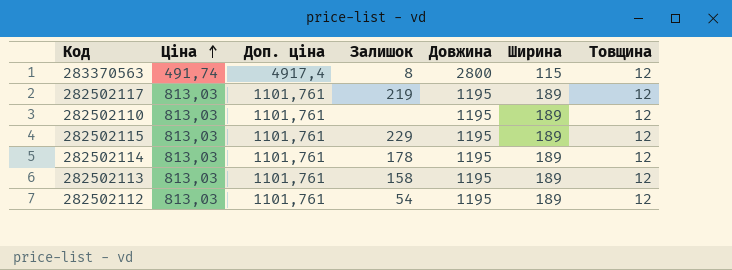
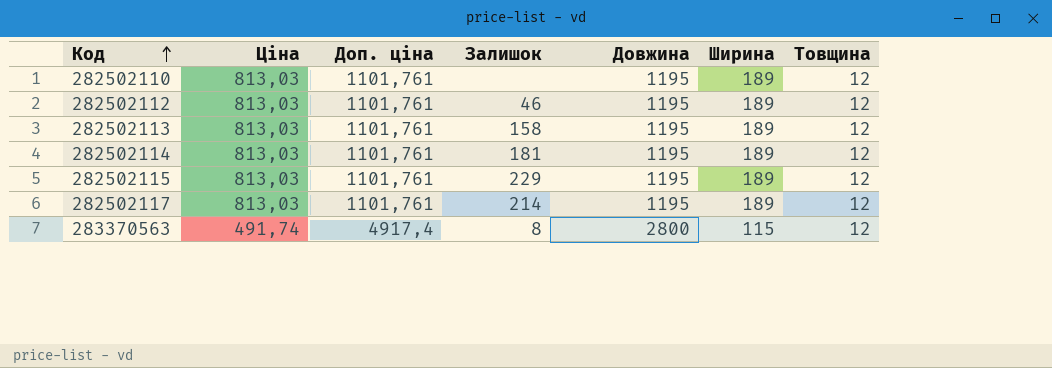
row order: Ціна ascending -> Код ascending
282502112 | Залишок: 54 -> 46
282502114 | Залишок: 178 -> 181
282502117 | Залишок: 219 -> 214

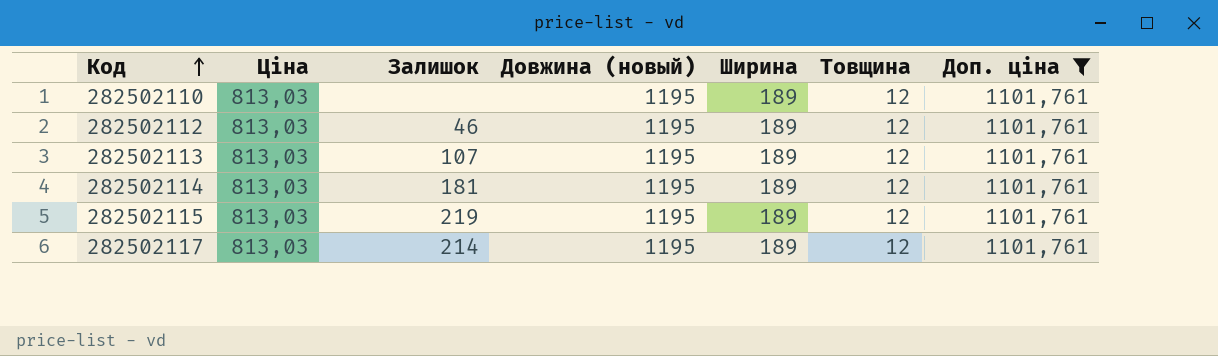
filter: none -> Доп. ціна = 1101,761
column name: Довжина -> Довжина (новый)
column Доп. ціна | position: 3 -> 7
282502113 | Залишок: 158 -> 107
282502115 | Залишок: 229 -> 219

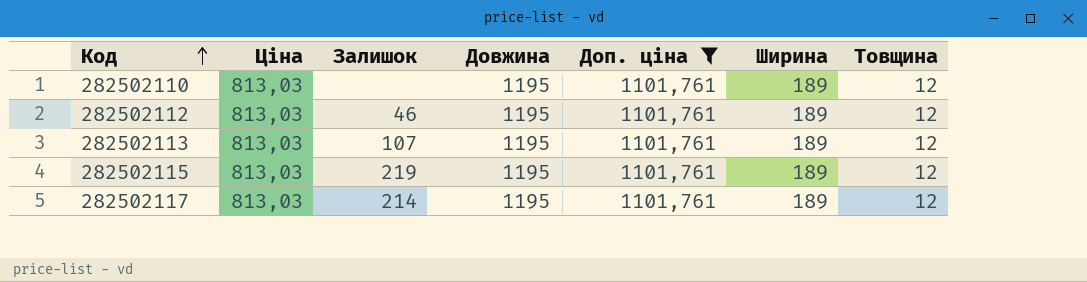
column name: Довжина (новый) -> Довжина
column Доп. ціна | position: 7 -> 5
row 282502114: 813,03 | 181 | 1195 | 189 | 12 | 1101,761 -> none

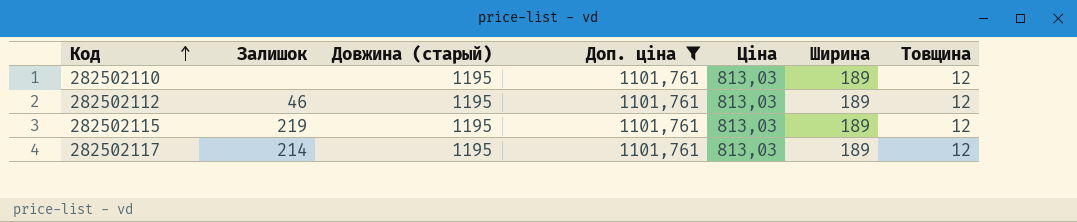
column name: Довжина -> Довжина (старый)
column Ціна | position: 2 -> 5
row 282502113: 813,03 | 107 | 1195 | 1101,761 | 189 | 12 -> none

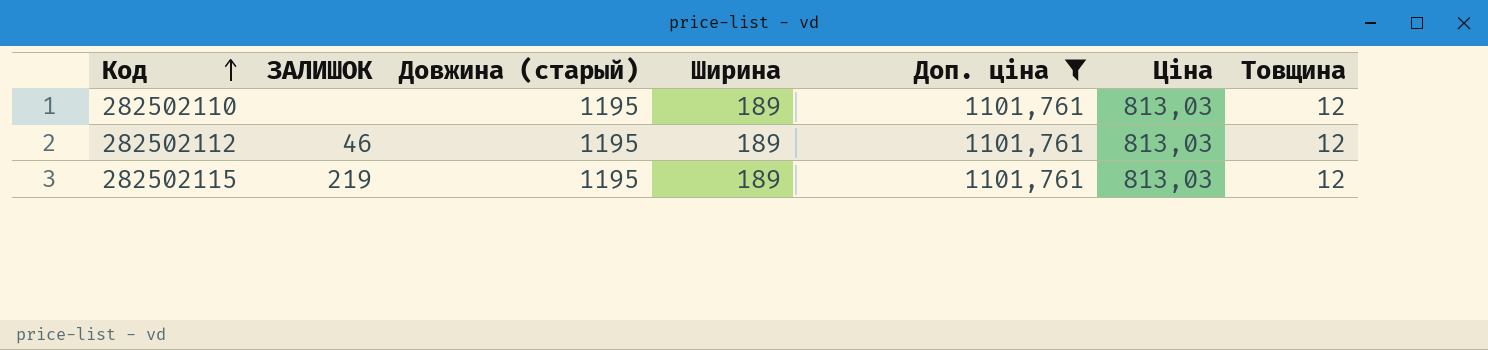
column name: Залишок -> ЗАЛИШОК
column Ширина | position: 6 -> 4
row 282502117: 214 | 1195 | 1101,761 | 813,03 | 189 | 12 -> none

